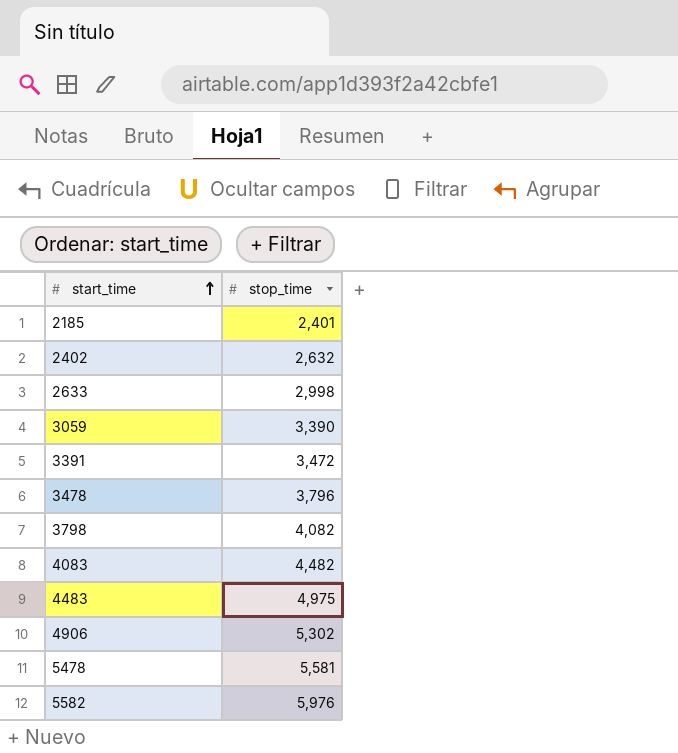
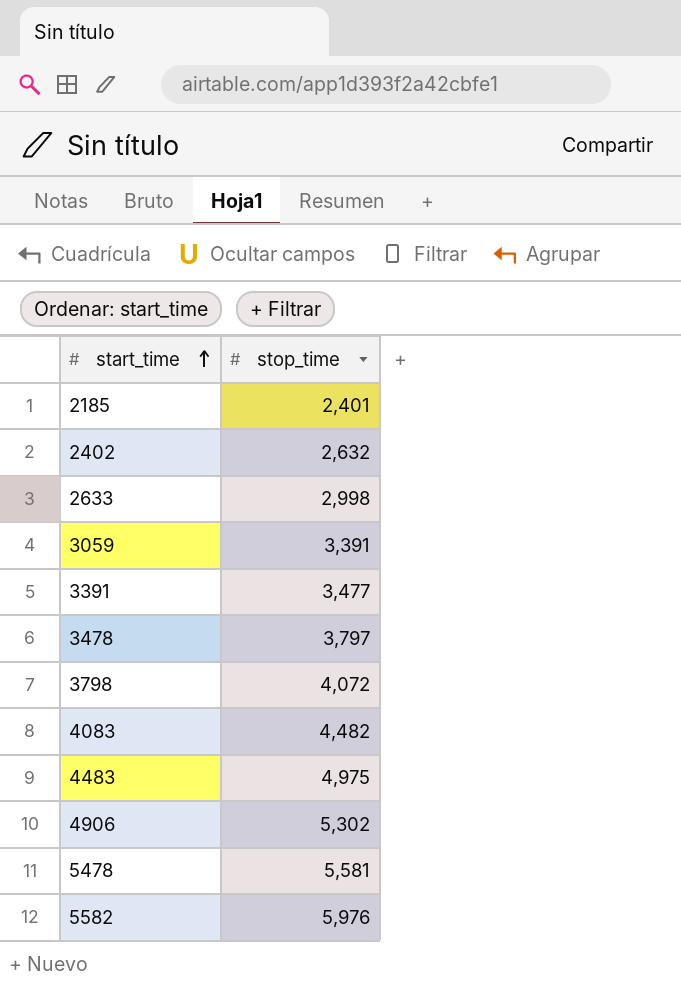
3059 | stop_time: 3,390 -> 3,391
3391 | stop_time: 3,472 -> 3,477
3478 | stop_time: 3,796 -> 3,797
3798 | stop_time: 4,082 -> 4,072

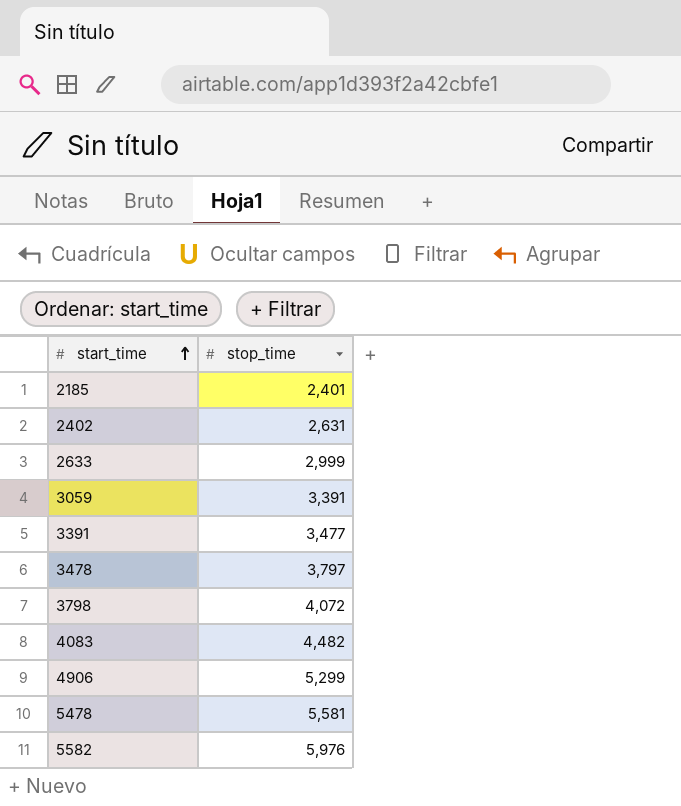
row 4483: 4,975 -> none
2402 | stop_time: 2,632 -> 2,631
2633 | stop_time: 2,998 -> 2,999
4906 | stop_time: 5,302 -> 5,299

